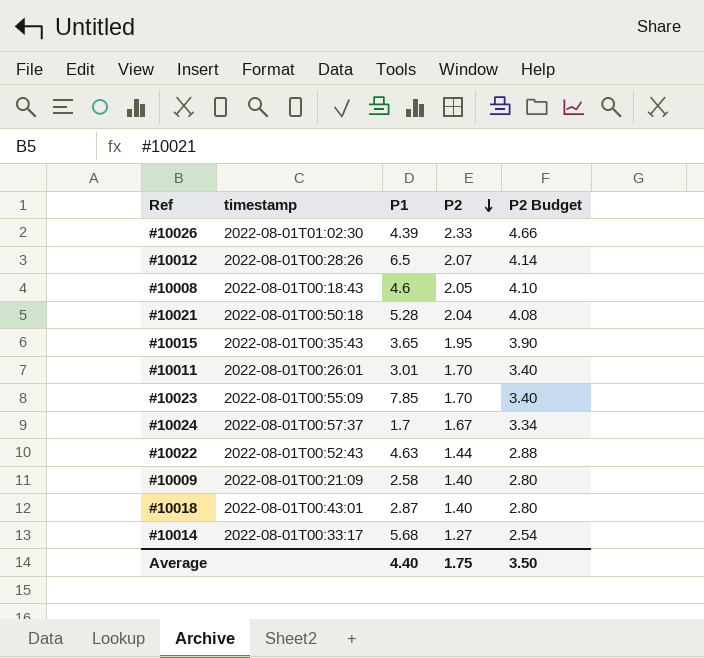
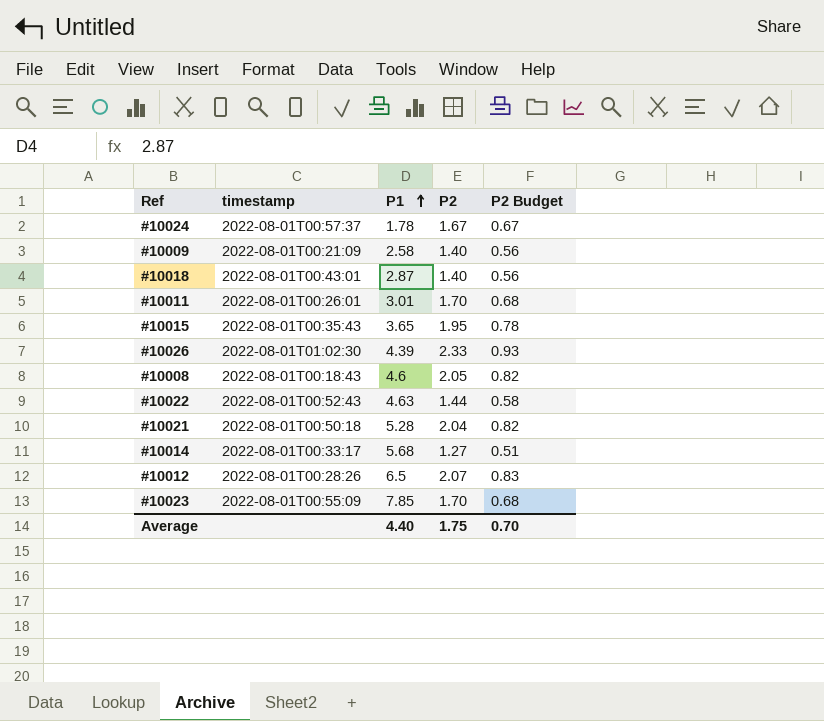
row order: P2 descending -> P1 ascending
column P2 Budget | formula: [P2] * 2 -> [P2] * 0.4
#10024 | P1: 1.7 -> 1.78
Average | P2 Budget: 3.50 -> 0.70

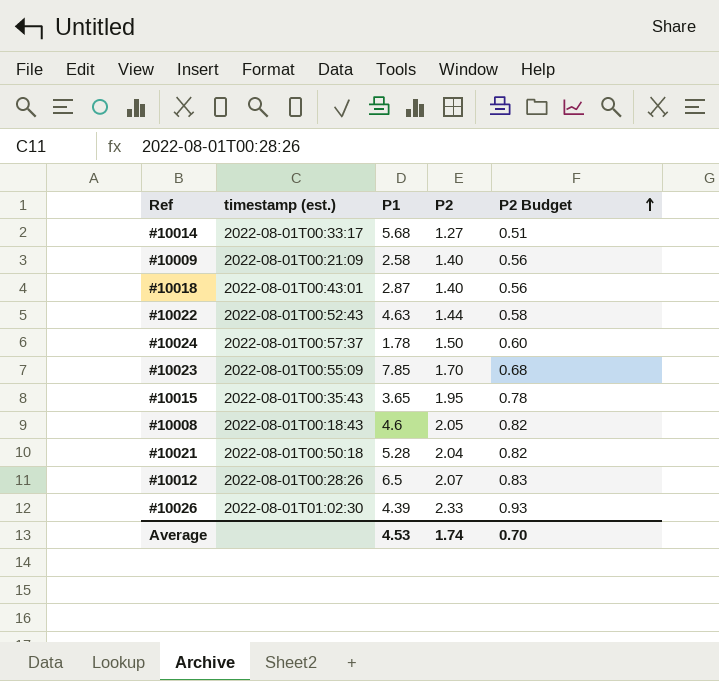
row order: P1 ascending -> P2 Budget ascending
column name: timestamp -> timestamp (est.)
row #10011: 2022-08-01T00:26:01 | 3.01 | 1.70 | 0.68 -> none
#10024 | P2: 1.67 -> 1.50
#10024 | P2 Budget: 0.67 -> 0.60
Average | P1: 4.40 -> 4.53
Average | P2: 1.75 -> 1.74

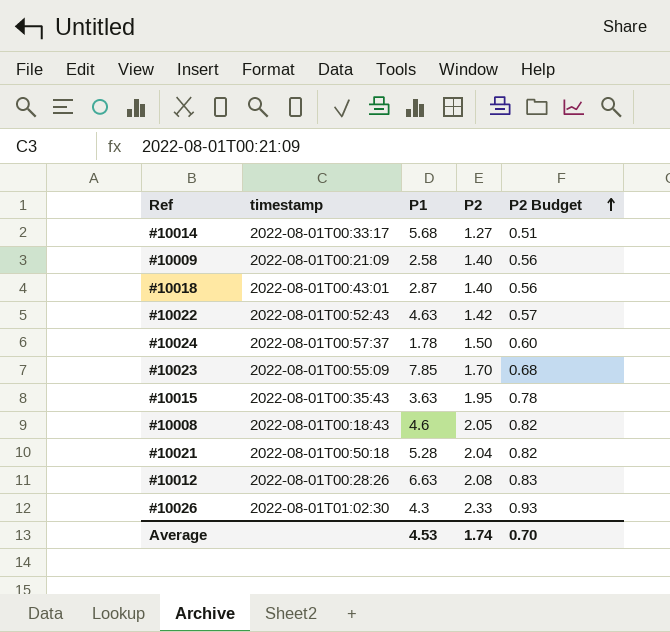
column name: timestamp (est.) -> timestamp
#10022 | P2: 1.44 -> 1.42
#10022 | P2 Budget: 0.58 -> 0.57
#10015 | P1: 3.65 -> 3.63
#10012 | P1: 6.5 -> 6.63
#10012 | P2: 2.07 -> 2.08
#10026 | P1: 4.39 -> 4.3

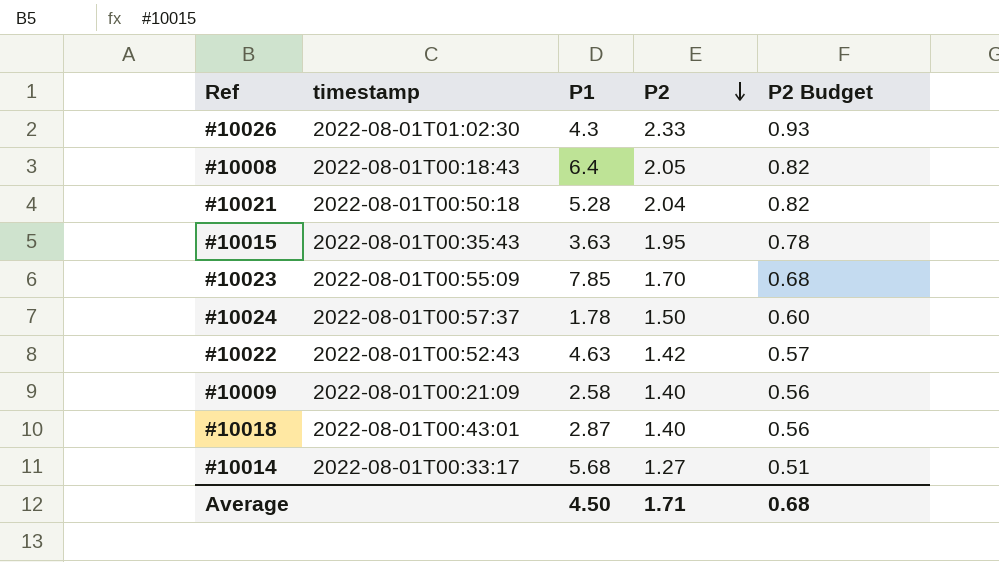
row order: P2 Budget ascending -> P2 descending
row #10012: 2022-08-01T00:28:26 | 6.63 | 2.08 | 0.83 -> none
#10008 | P1: 4.6 -> 6.4
Average | P1: 4.53 -> 4.50
Average | P2: 1.74 -> 1.71
Average | P2 Budget: 0.70 -> 0.68

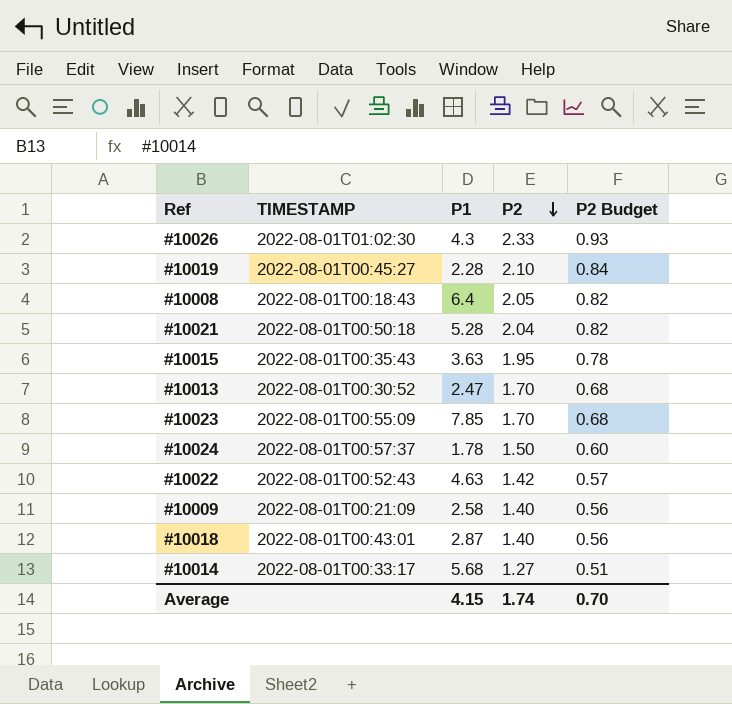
column name: timestamp -> TIMESTAMP
row #10019: none -> 2022-08-01T00:45:27 | 2.28 | 2.10 | 0.84
row #10013: none -> 2022-08-01T00:30:52 | 2.47 | 1.70 | 0.68
Average | P1: 4.50 -> 4.15
Average | P2: 1.71 -> 1.74
Average | P2 Budget: 0.68 -> 0.70

